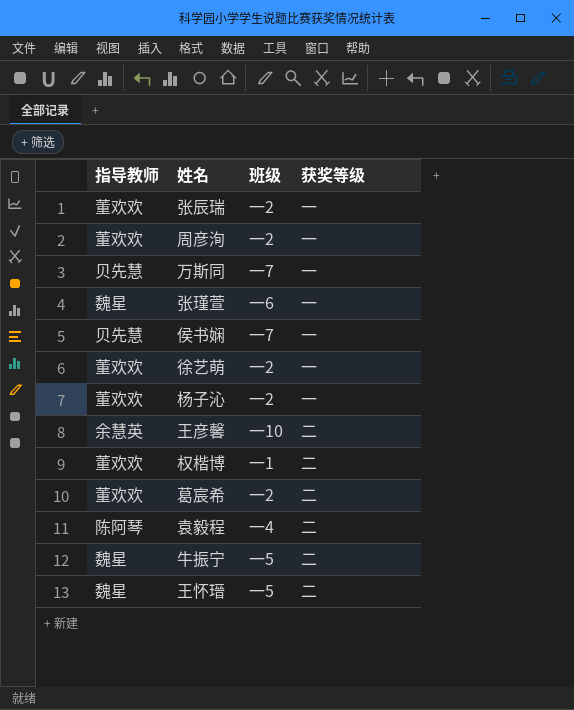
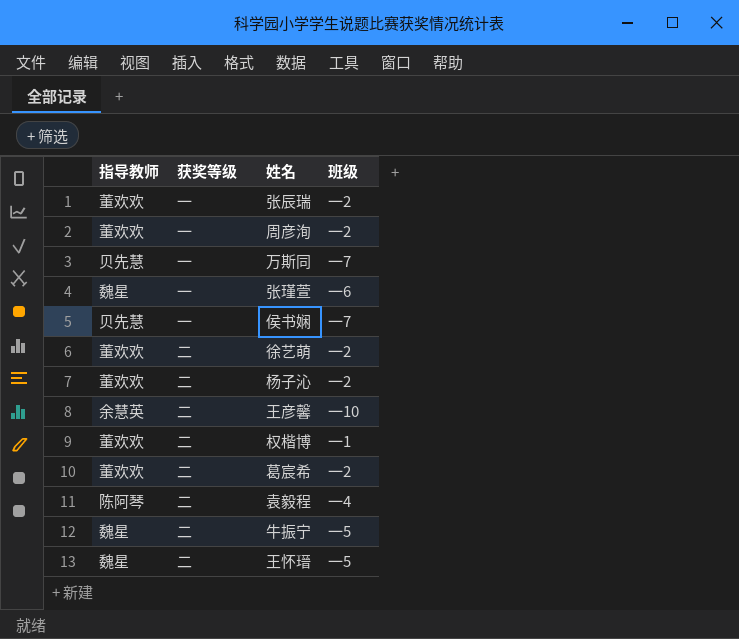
column 获奖等级 | position: 4 -> 2
徐艺萌 | 获奖等级: 一 -> 二
杨子沁 | 获奖等级: 一 -> 二

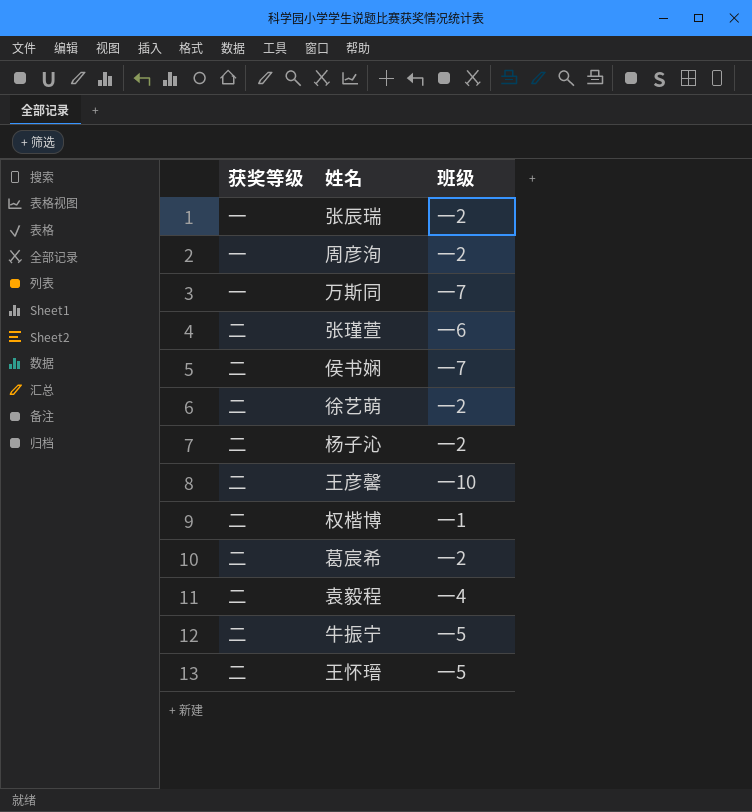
column 指导教师 | position: 1 -> none
张瑾萱 | 获奖等级: 一 -> 二
侯书娴 | 获奖等级: 一 -> 二

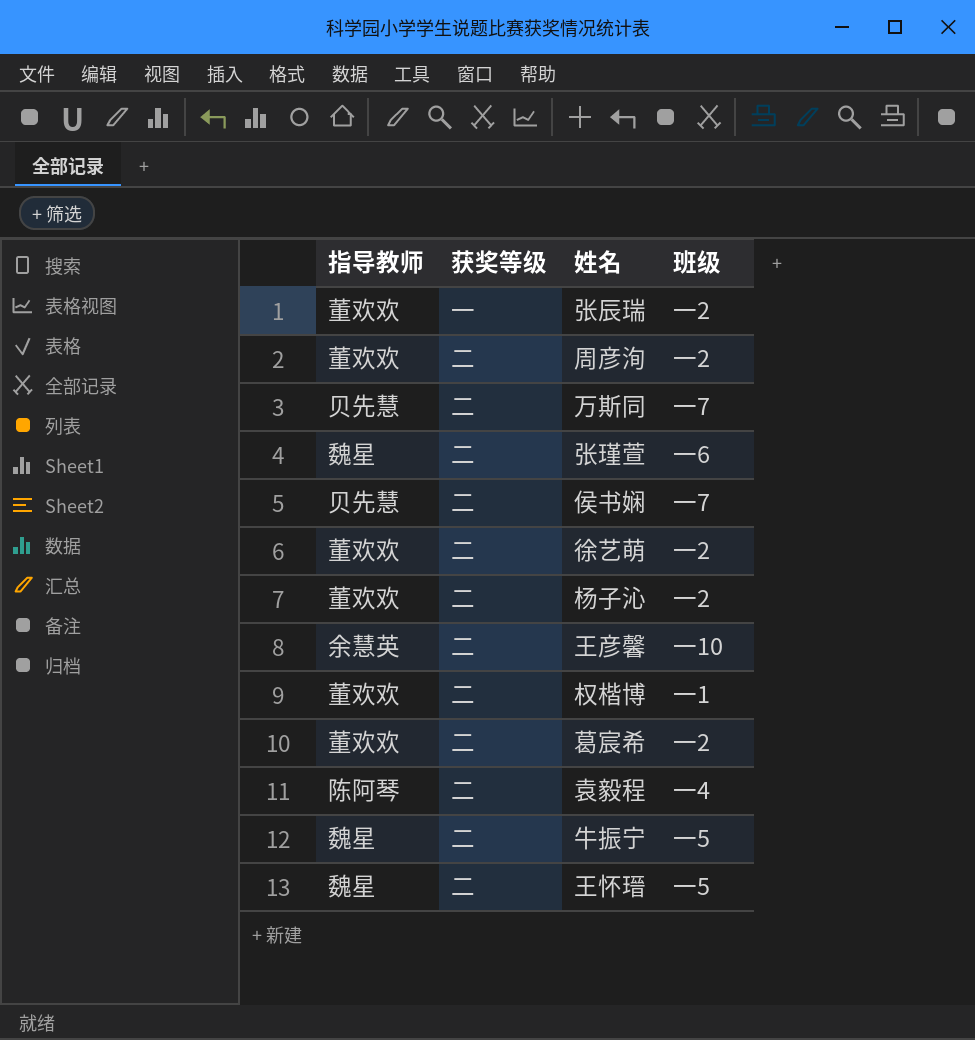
column 指导教师 | position: none -> 1
周彦洵 | 获奖等级: 一 -> 二
万斯同 | 获奖等级: 一 -> 二

